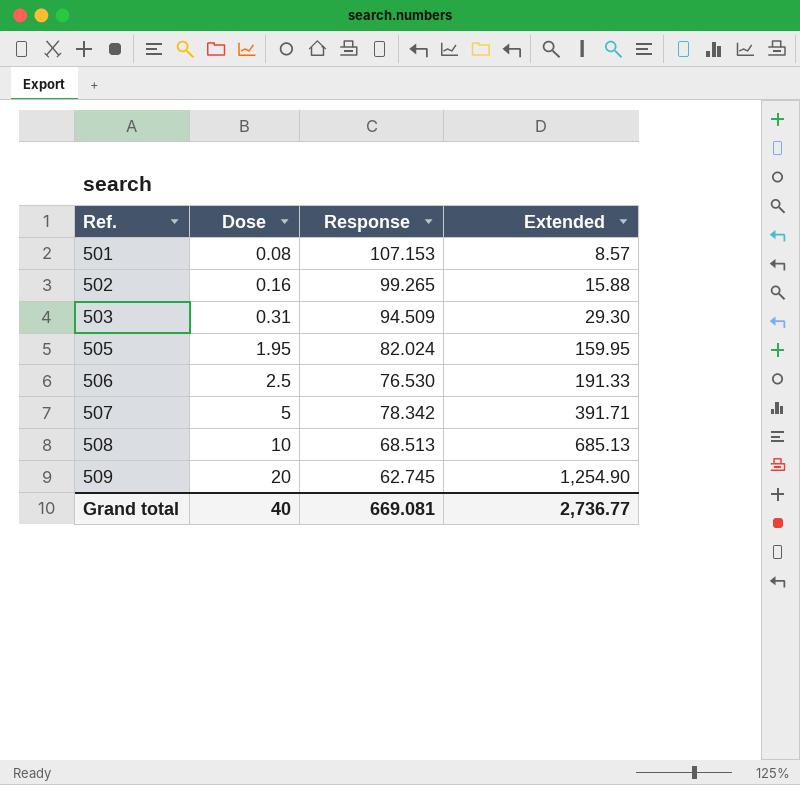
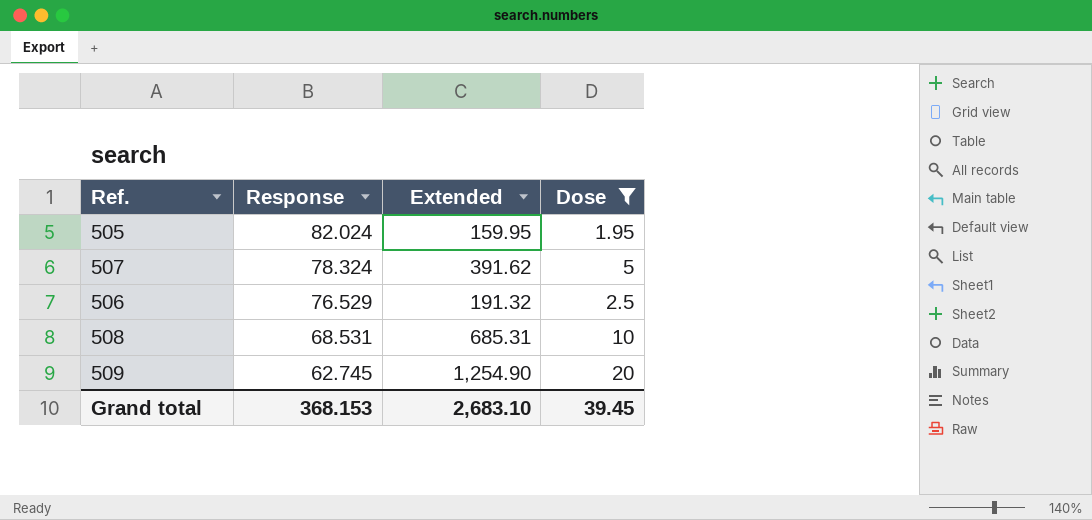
filter: none -> Dose >= 1.95
row order: Ref. ascending -> Response descending
column Dose | position: 2 -> 4
507 | Response: 78.342 -> 78.324
507 | Extended: 391.71 -> 391.62
506 | Response: 76.530 -> 76.529
506 | Extended: 191.33 -> 191.32
508 | Response: 68.513 -> 68.531
508 | Extended: 685.13 -> 685.31
Grand total | Response: 669.081 -> 368.153
Grand total | Extended: 2,736.77 -> 2,683.10
Grand total | Dose: 40 -> 39.45

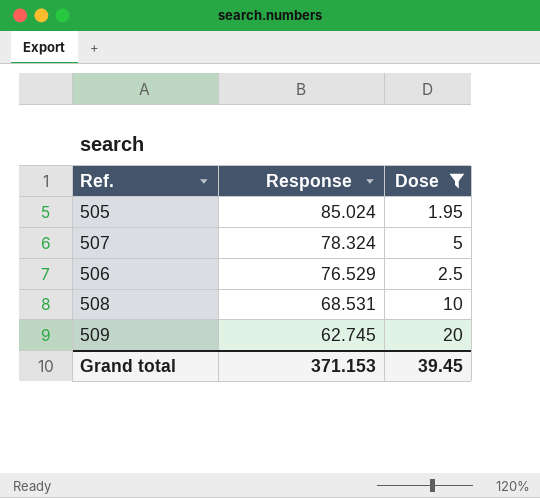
column Extended | formula: [Response] * [Dose] -> none
505 | Response: 82.024 -> 85.024
Grand total | Response: 368.153 -> 371.153

